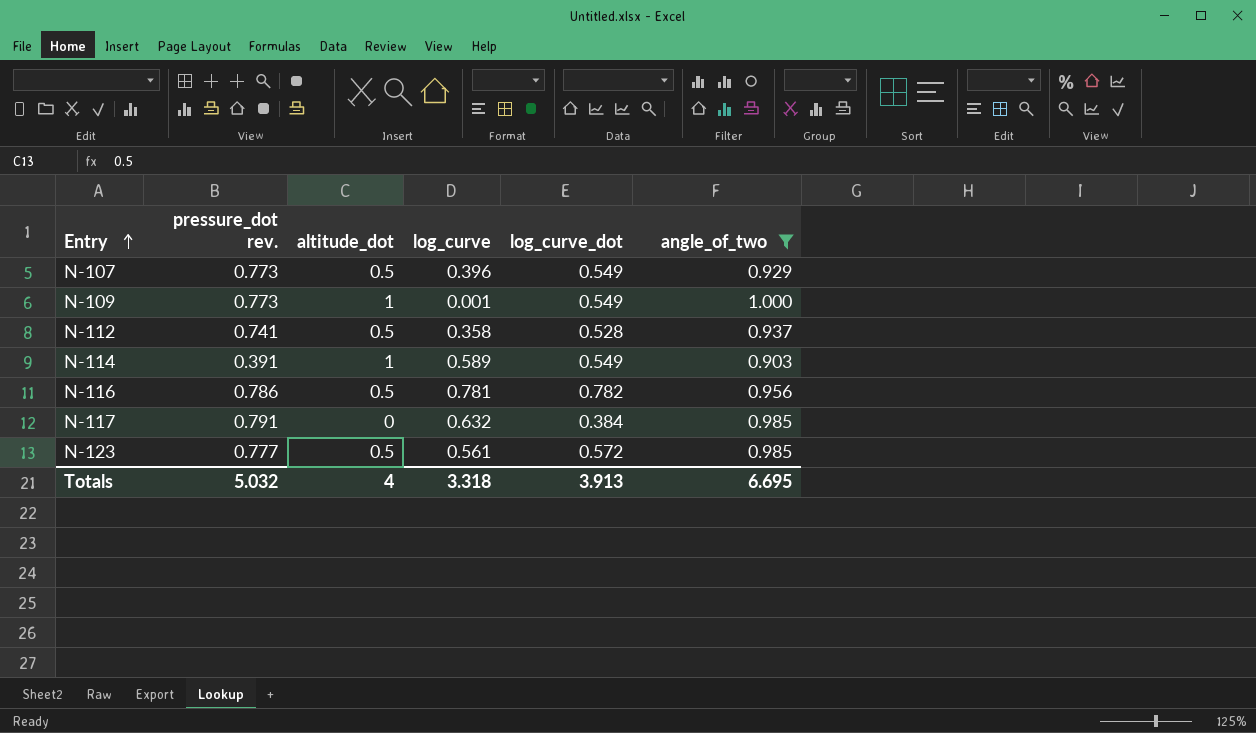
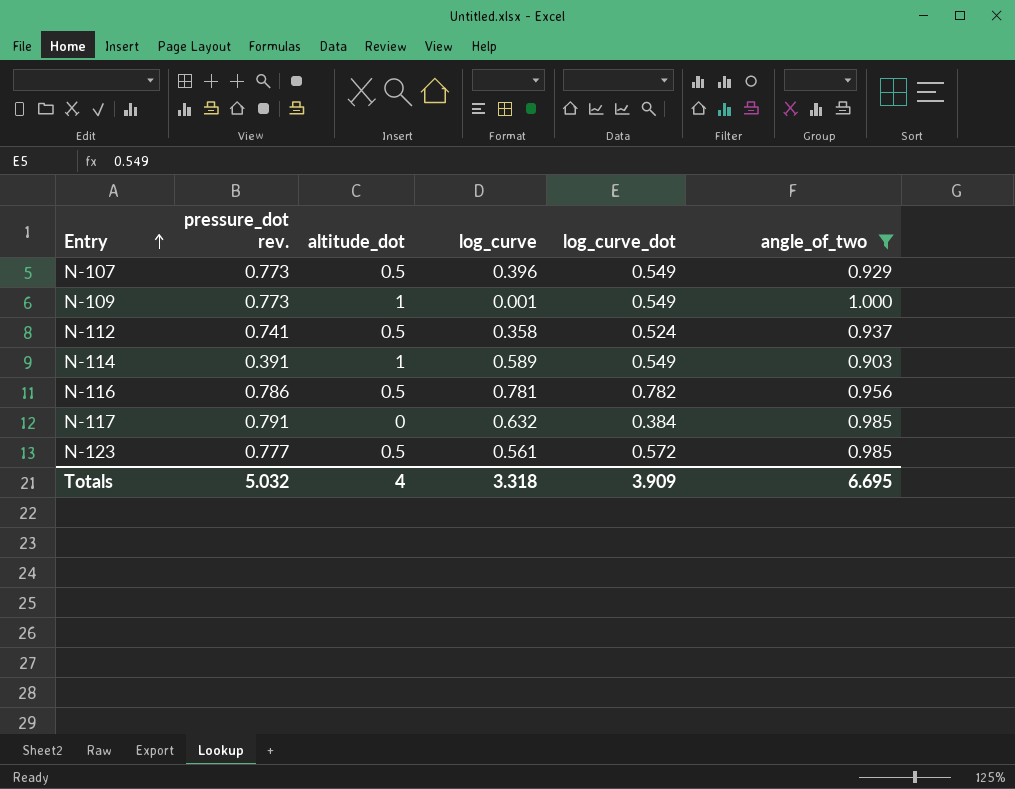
N-112 | log_curve_dot: 0.528 -> 0.524
Totals | log_curve_dot: 3.913 -> 3.909

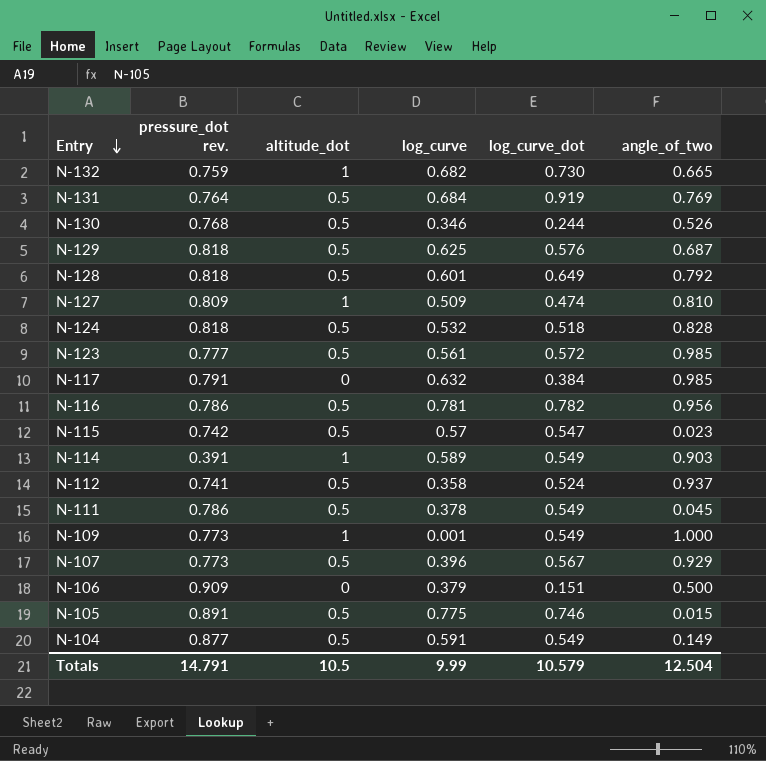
filter: angle_of_two >= 0.903 -> none
row order: Entry ascending -> Entry descending
N-107 | log_curve_dot: 0.549 -> 0.567
Totals | pressure_dot rev.: 5.032 -> 14.791
Totals | altitude_dot: 4 -> 10.5
Totals | log_curve: 3.318 -> 9.99
Totals | log_curve_dot: 3.909 -> 10.579
Totals | angle_of_two: 6.695 -> 12.504

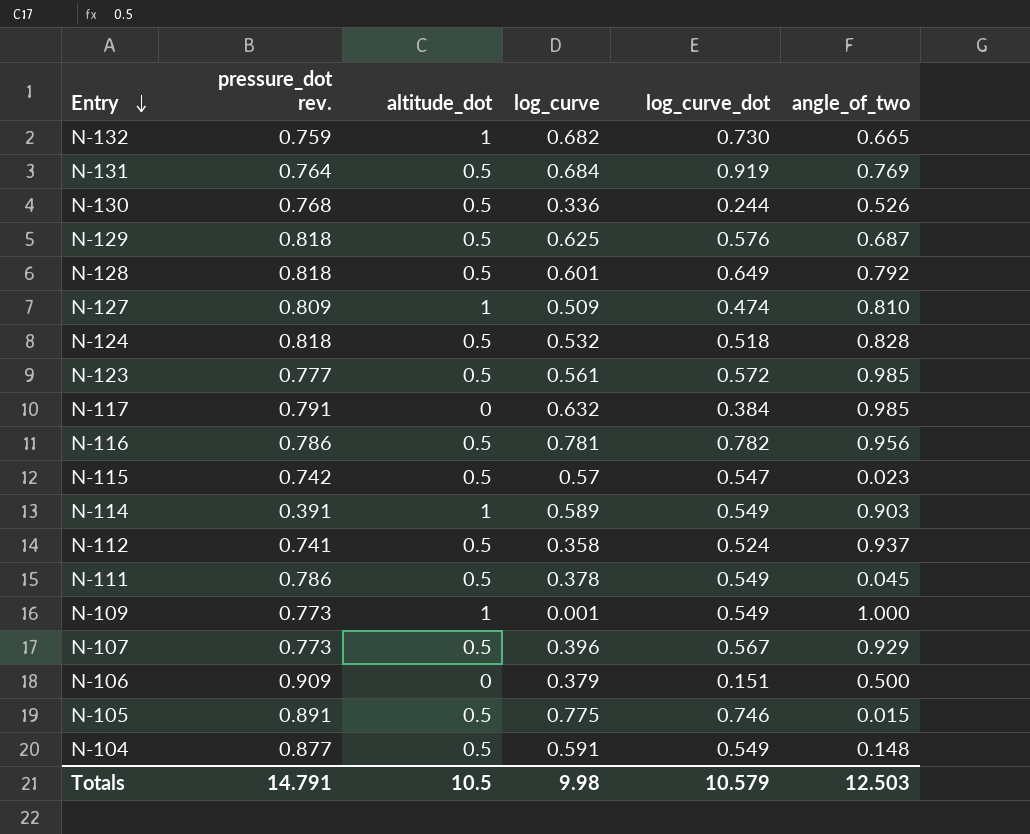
N-130 | log_curve: 0.346 -> 0.336
N-104 | angle_of_two: 0.149 -> 0.148
Totals | log_curve: 9.99 -> 9.98
Totals | angle_of_two: 12.504 -> 12.503

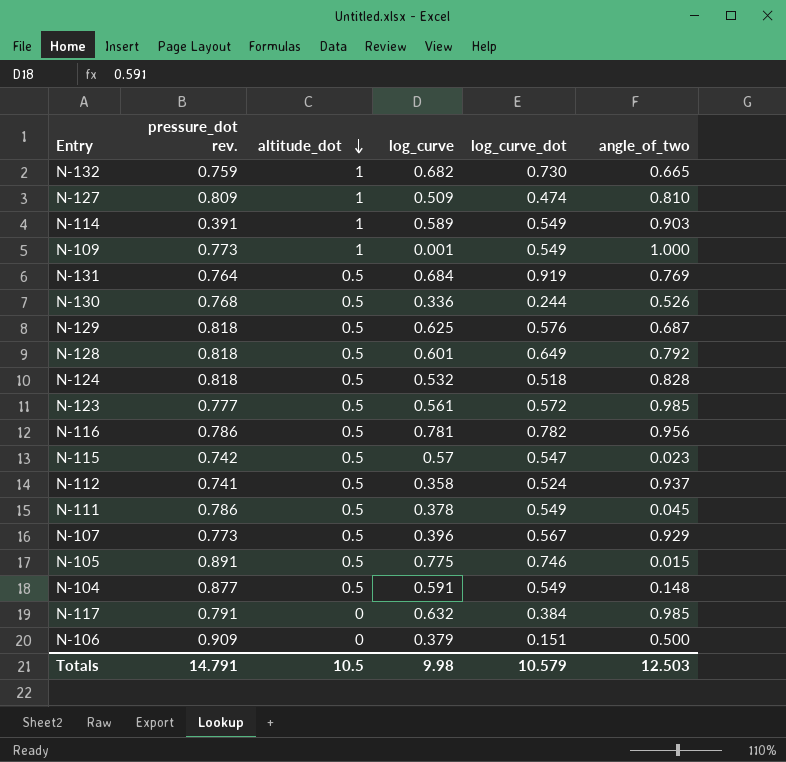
row order: Entry descending -> altitude_dot descending

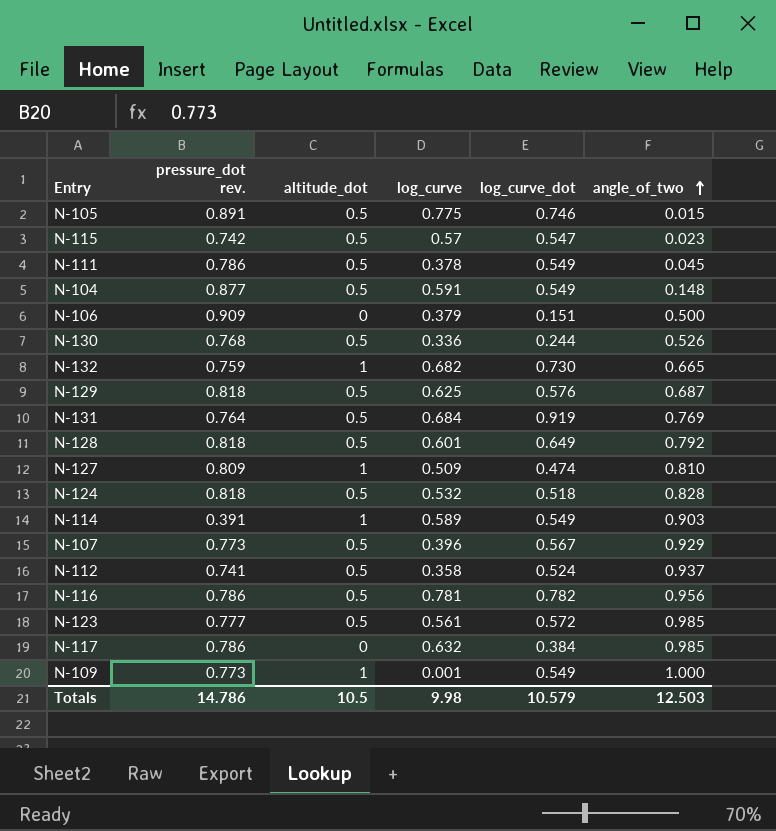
row order: altitude_dot descending -> angle_of_two ascending
N-117 | pressure_dot rev.: 0.791 -> 0.786
Totals | pressure_dot rev.: 14.791 -> 14.786

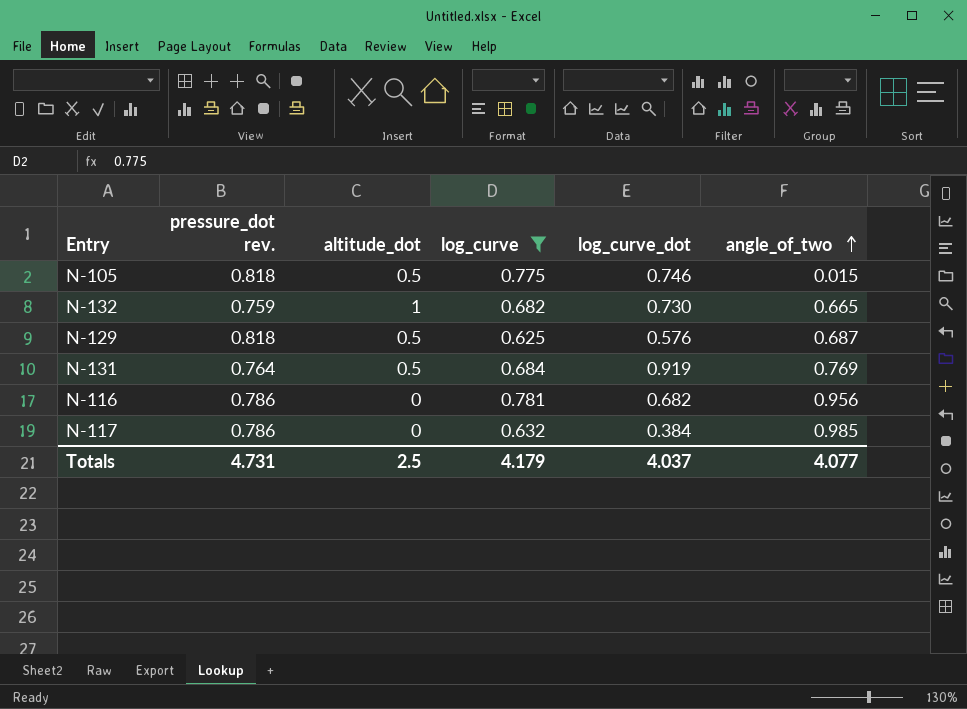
filter: none -> log_curve >= 0.625
N-105 | pressure_dot rev.: 0.891 -> 0.818
N-116 | altitude_dot: 0.5 -> 0
N-116 | log_curve_dot: 0.782 -> 0.682
Totals | pressure_dot rev.: 14.786 -> 4.731
Totals | altitude_dot: 10.5 -> 2.5
Totals | log_curve: 9.98 -> 4.179
Totals | log_curve_dot: 10.579 -> 4.037
Totals | angle_of_two: 12.503 -> 4.077

